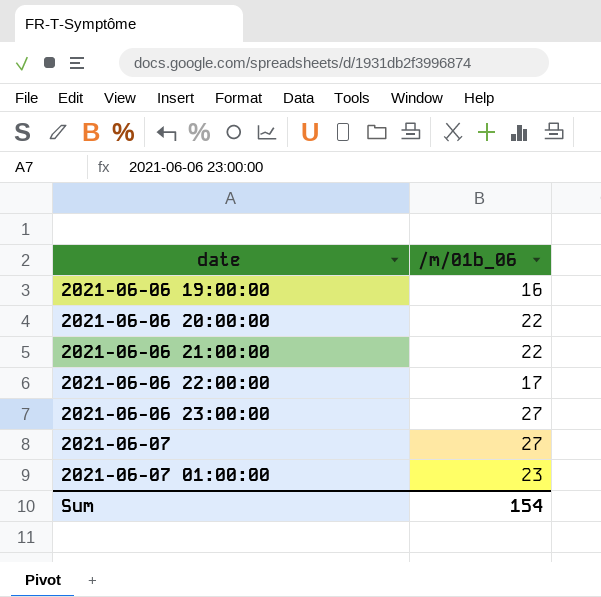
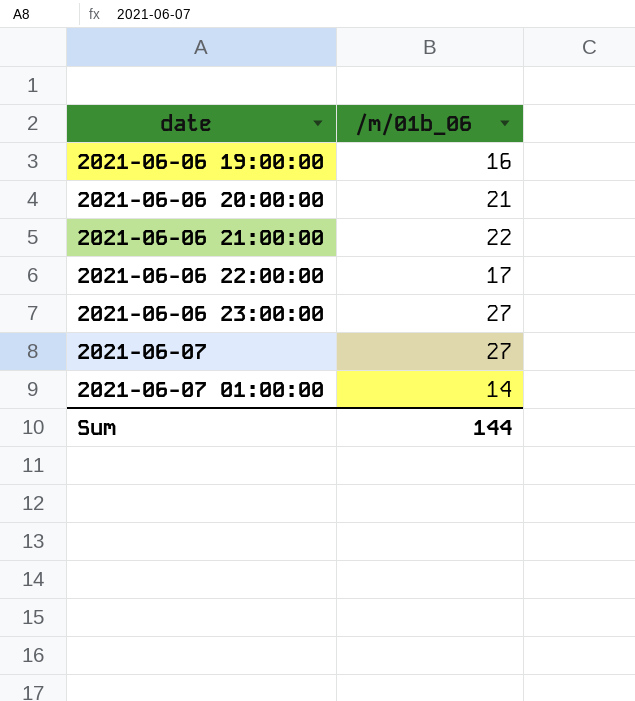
2021-06-06 20:00:00 | /m/01b_06: 22 -> 21
2021-06-07 01:00:00 | /m/01b_06: 23 -> 14
Sum | /m/01b_06: 154 -> 144

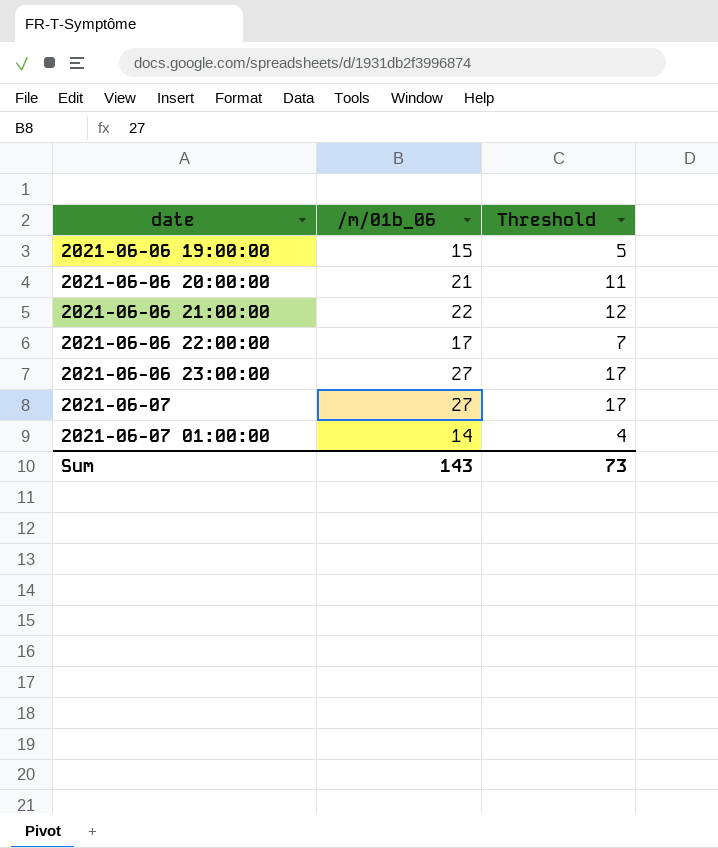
column Threshold | formula: none -> [/m/01b_06] - 10
2021-06-06 19:00:00 | /m/01b_06: 16 -> 15
Sum | /m/01b_06: 144 -> 143

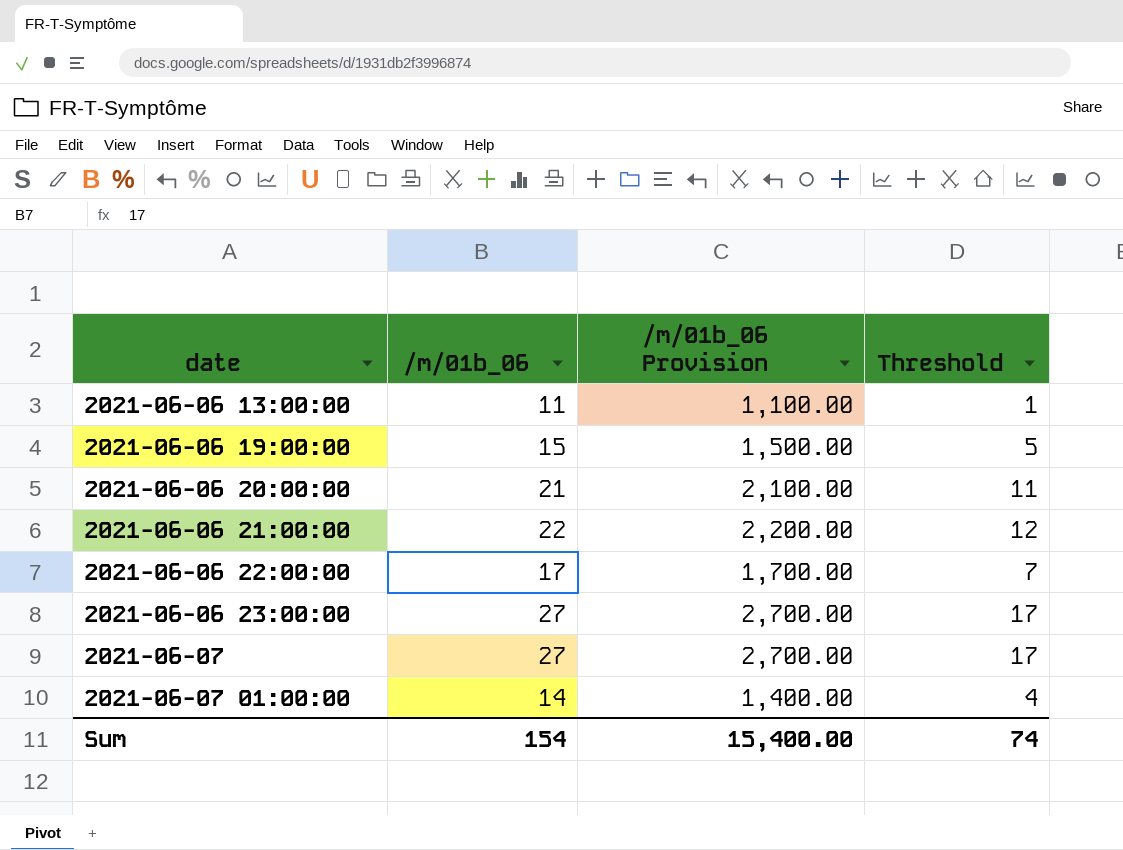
column /m/01b_06 Provision | formula: none -> [/m/01b_06] * 100
row 2021-06-06 13:00:00: none -> 11 | 1,100.00 | 1
Sum | /m/01b_06: 143 -> 154
Sum | Threshold: 73 -> 74

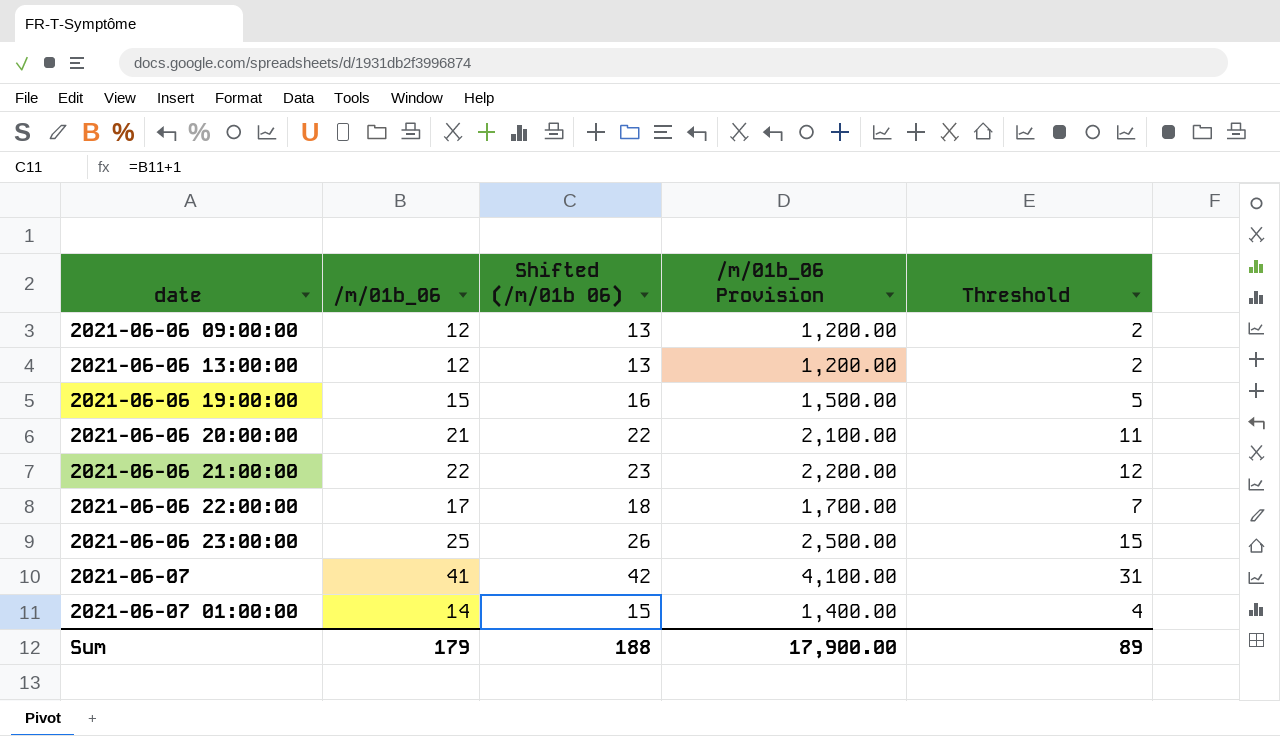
column Shifted (/m/01b 06) | formula: none -> [/m/01b_06] + 1
row 2021-06-06 09:00:00: none -> 12 | 13 | 1,200.00 | 2
2021-06-06 13:00:00 | /m/01b_06: 11 -> 12
2021-06-06 13:00:00 | /m/01b_06 Provision: 1,100.00 -> 1,200.00
2021-06-06 13:00:00 | Threshold: 1 -> 2
2021-06-06 23:00:00 | /m/01b_06: 27 -> 25
2021-06-06 23:00:00 | /m/01b_06 Provision: 2,700.00 -> 2,500.00
2021-06-06 23:00:00 | Threshold: 17 -> 15
2021-06-07 | /m/01b_06: 27 -> 41
2021-06-07 | /m/01b_06 Provision: 2,700.00 -> 4,100.00
2021-06-07 | Threshold: 17 -> 31
Sum | /m/01b_06: 154 -> 179
Sum | /m/01b_06 Provision: 15,400.00 -> 17,900.00
Sum | Threshold: 74 -> 89

